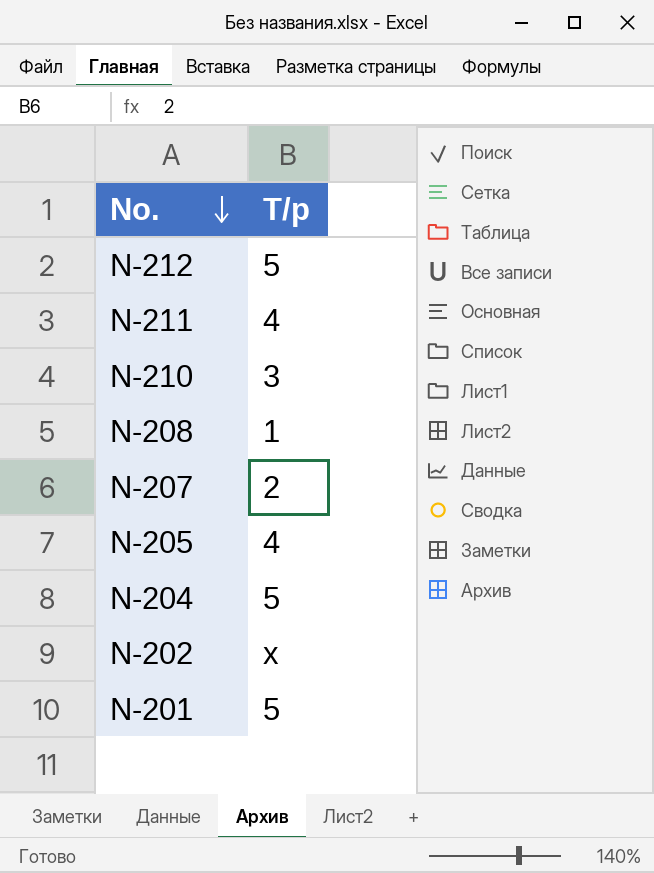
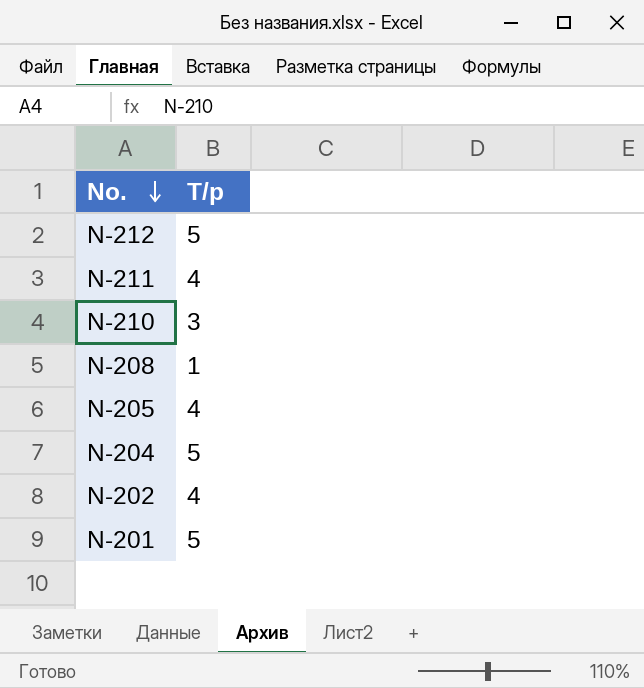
row N-207: 2 -> none
N-202 | Т/р: х -> 4

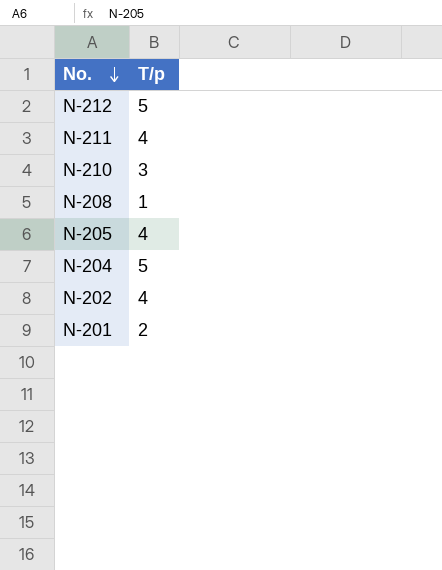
N-201 | Т/р: 5 -> 2

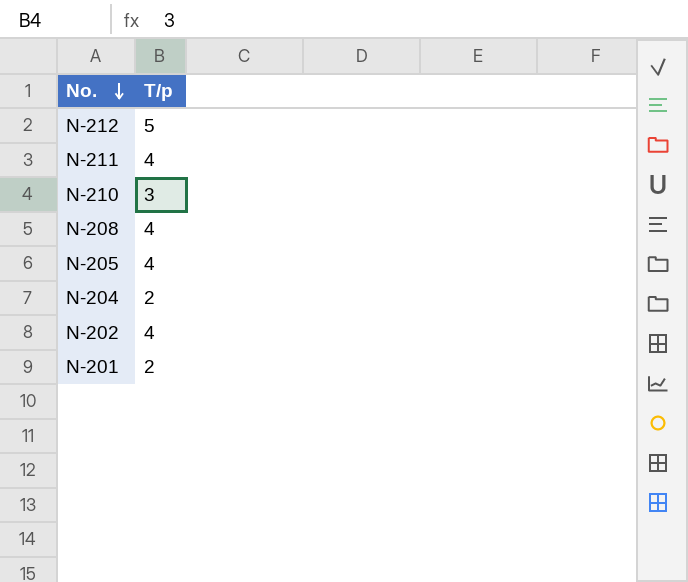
N-208 | Т/р: 1 -> 4
N-204 | Т/р: 5 -> 2

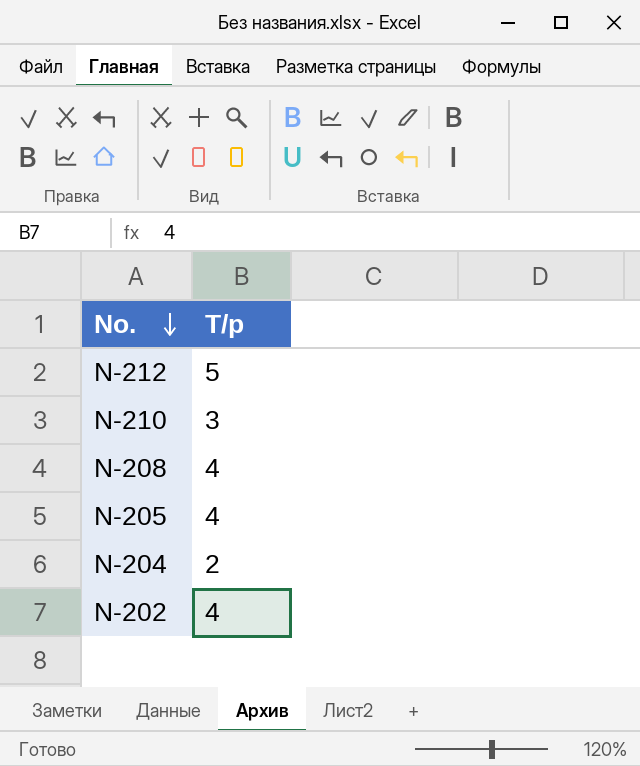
row N-211: 4 -> none
row N-201: 2 -> none

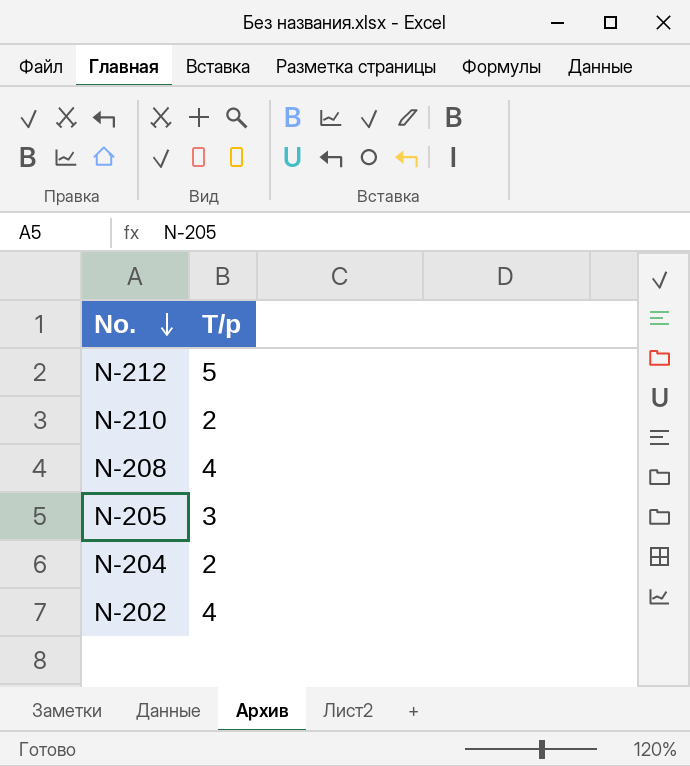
N-210 | Т/р: 3 -> 2
N-205 | Т/р: 4 -> 3

